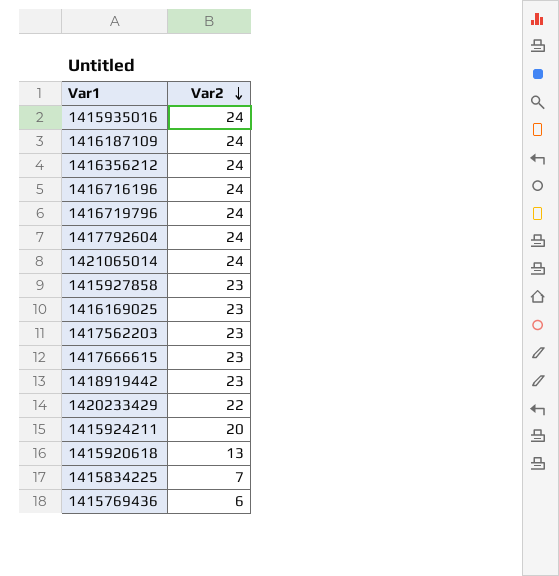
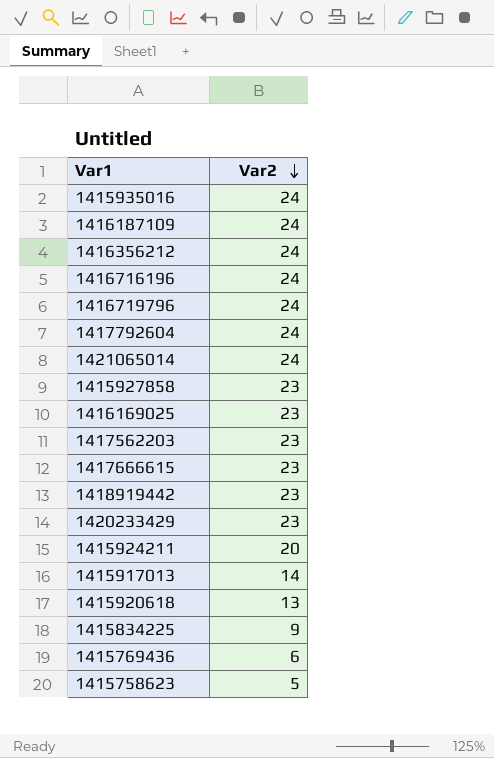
1420233429 | Var2: 22 -> 23
row 1415917013: none -> 14
1415834225 | Var2: 7 -> 9
row 1415758623: none -> 5

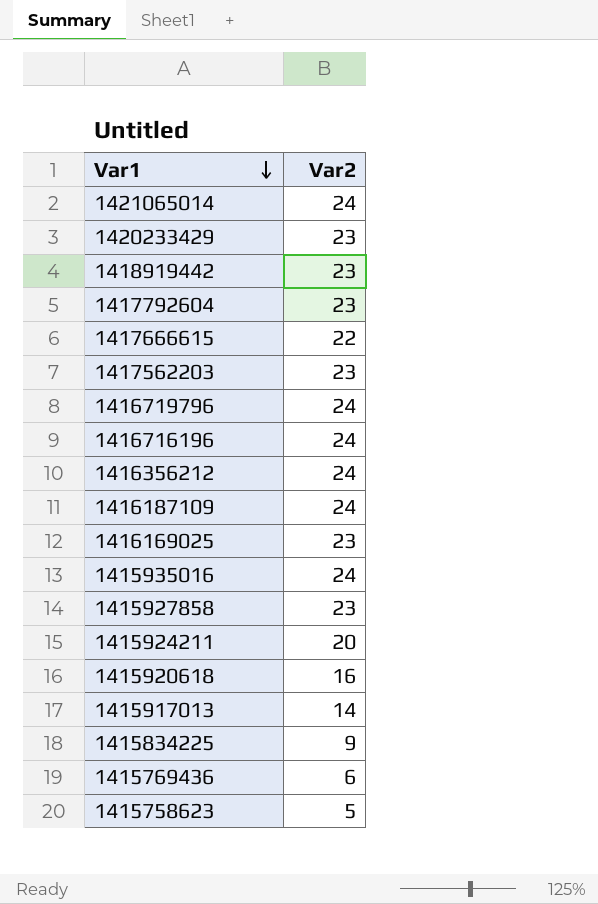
row order: Var2 descending -> Var1 descending
1417792604 | Var2: 24 -> 23
1417666615 | Var2: 23 -> 22
1415920618 | Var2: 13 -> 16

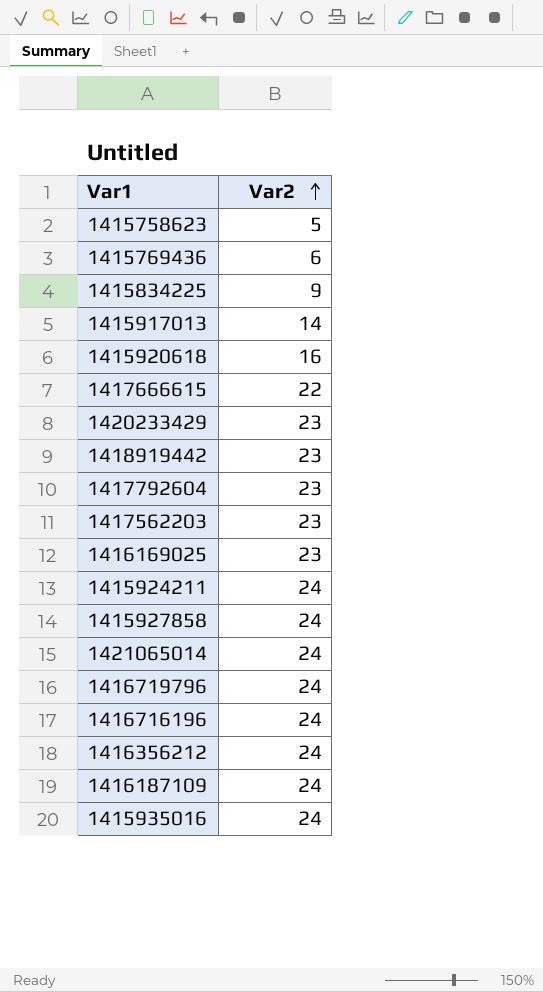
row order: Var1 descending -> Var2 ascending
1415924211 | Var2: 20 -> 24
1415927858 | Var2: 23 -> 24

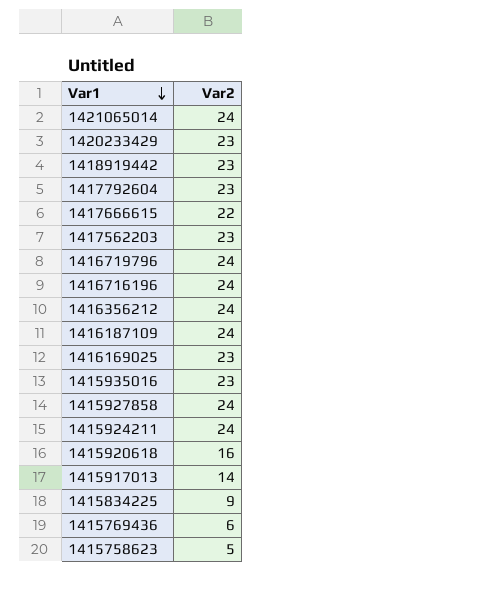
row order: Var2 ascending -> Var1 descending
1415935016 | Var2: 24 -> 23

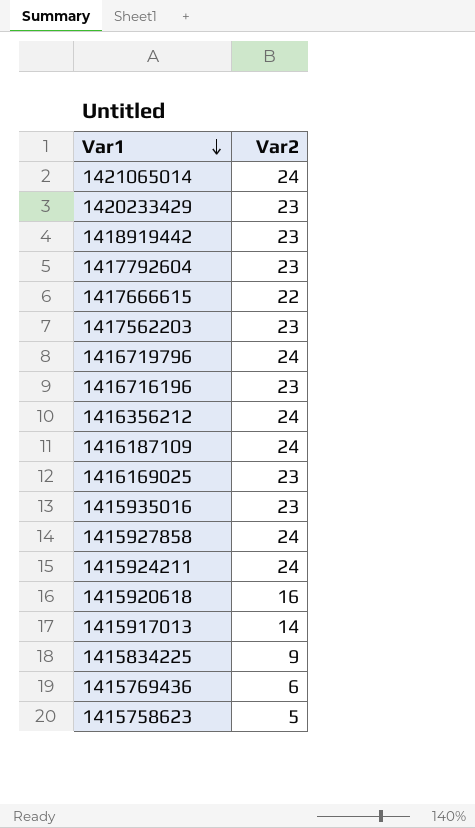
1416716196 | Var2: 24 -> 23

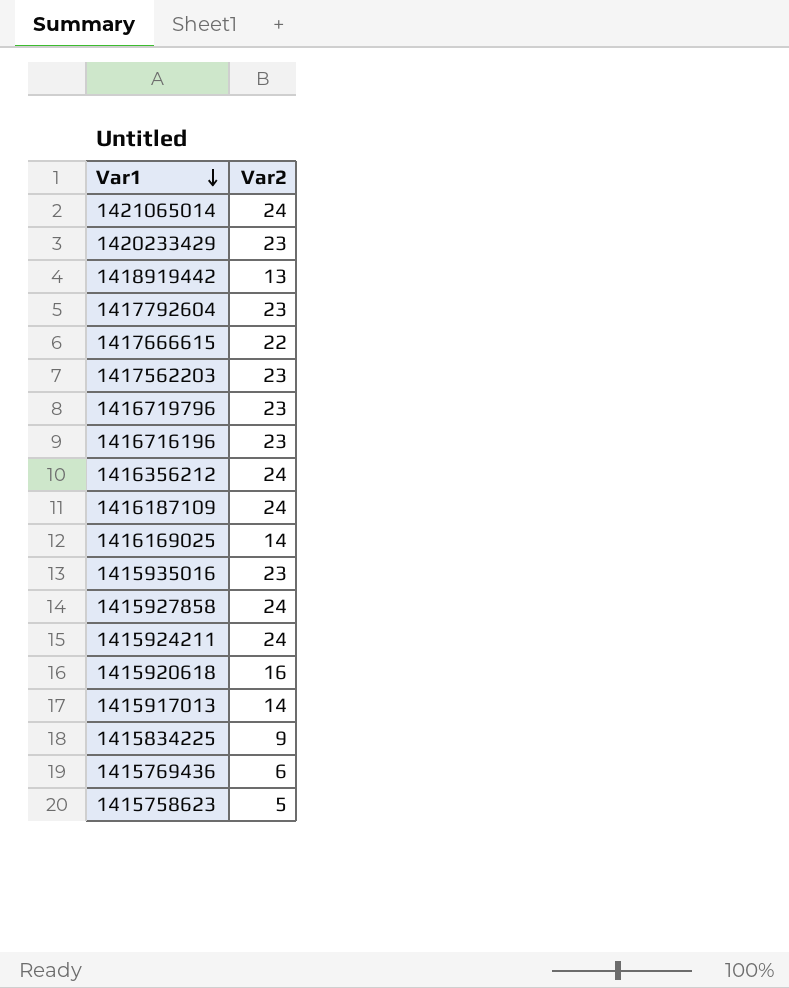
1418919442 | Var2: 23 -> 13
1416719796 | Var2: 24 -> 23
1416169025 | Var2: 23 -> 14

